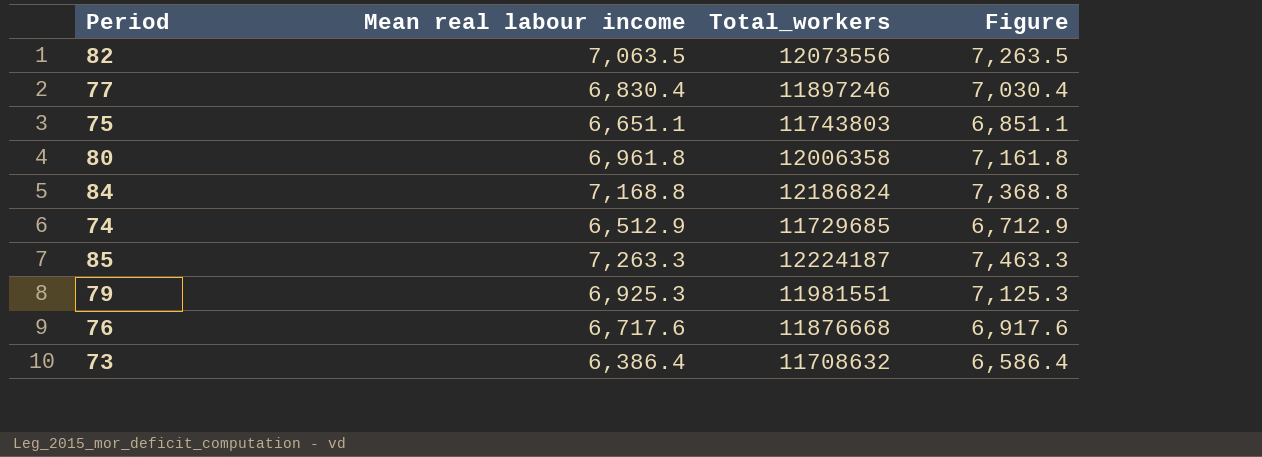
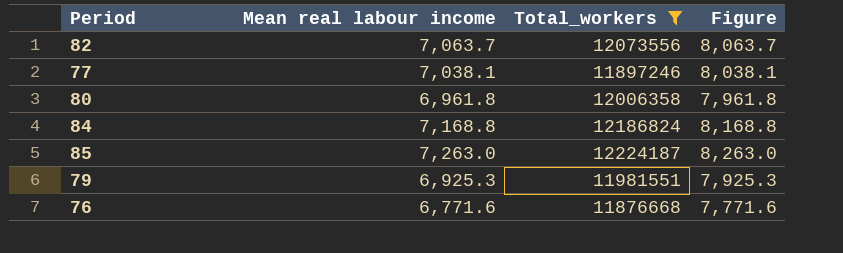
filter: none -> Total_workers >= 11876668
column Figure | formula: [Mean real labour income] + 200 -> [Mean real labour income] + 1000
82 | Mean real labour income: 7,063.5 -> 7,063.7
77 | Mean real labour income: 6,830.4 -> 7,038.1
85 | Mean real labour income: 7,263.3 -> 7,263.0
76 | Mean real labour income: 6,717.6 -> 6,771.6

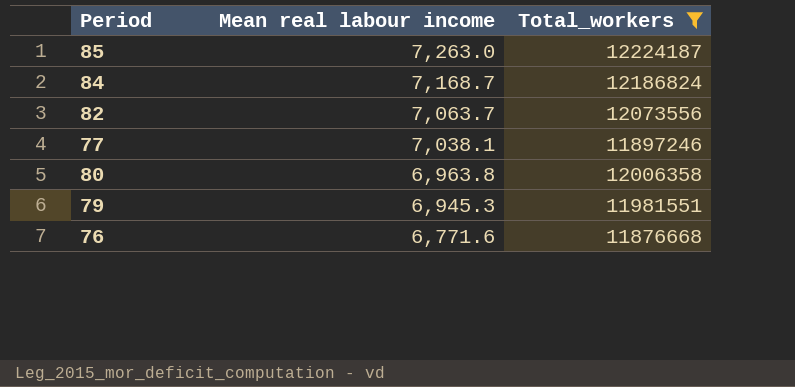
row order: none -> Mean real labour income descending
column Figure | formula: [Mean real labour income] + 1000 -> none
84 | Mean real labour income: 7,168.8 -> 7,168.7
80 | Mean real labour income: 6,961.8 -> 6,963.8
79 | Mean real labour income: 6,925.3 -> 6,945.3

